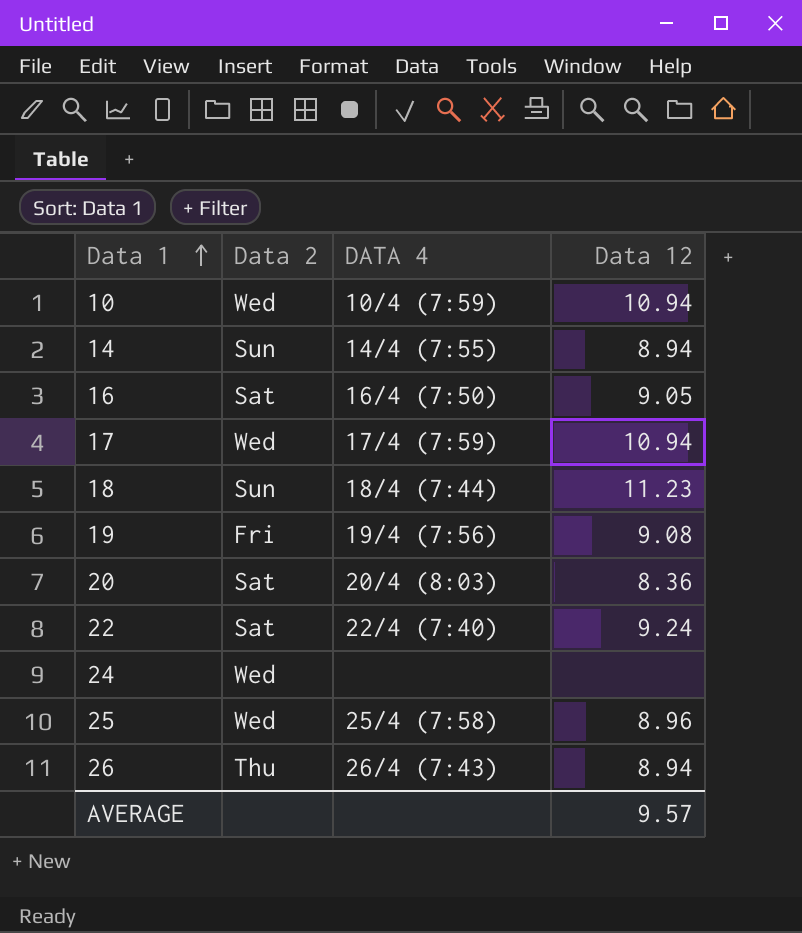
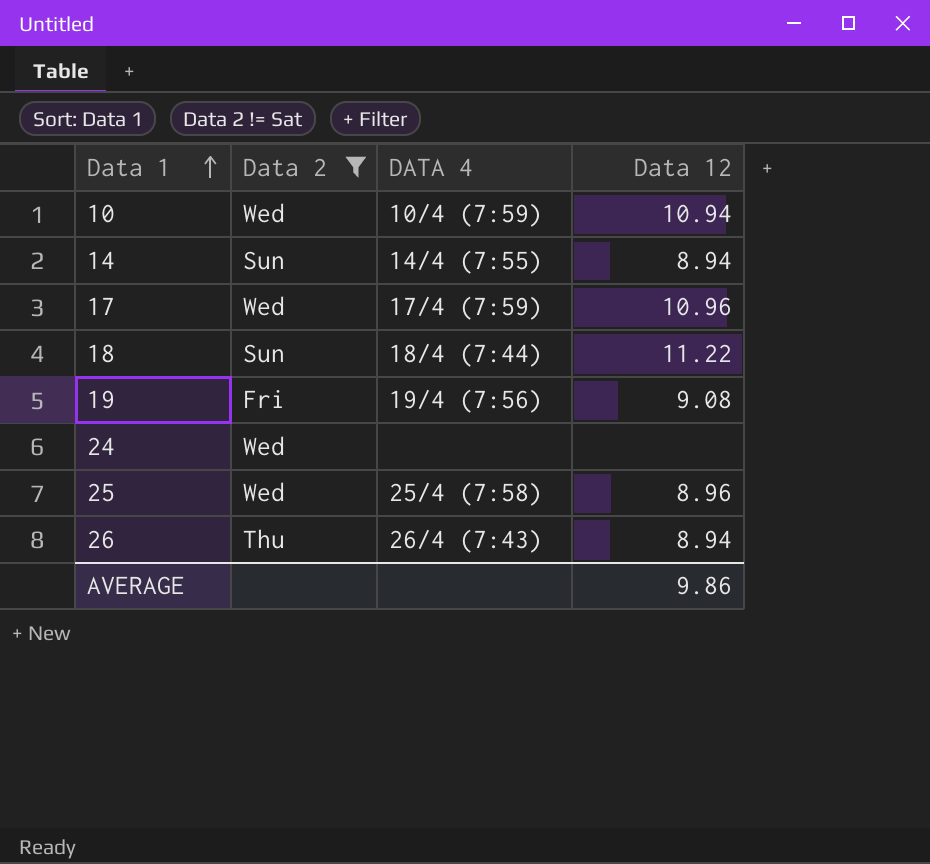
filter: none -> Data 2 != Sat
17 | Data 12: 10.94 -> 10.96
18 | Data 12: 11.23 -> 11.22
AVERAGE | Data 12: 9.57 -> 9.86

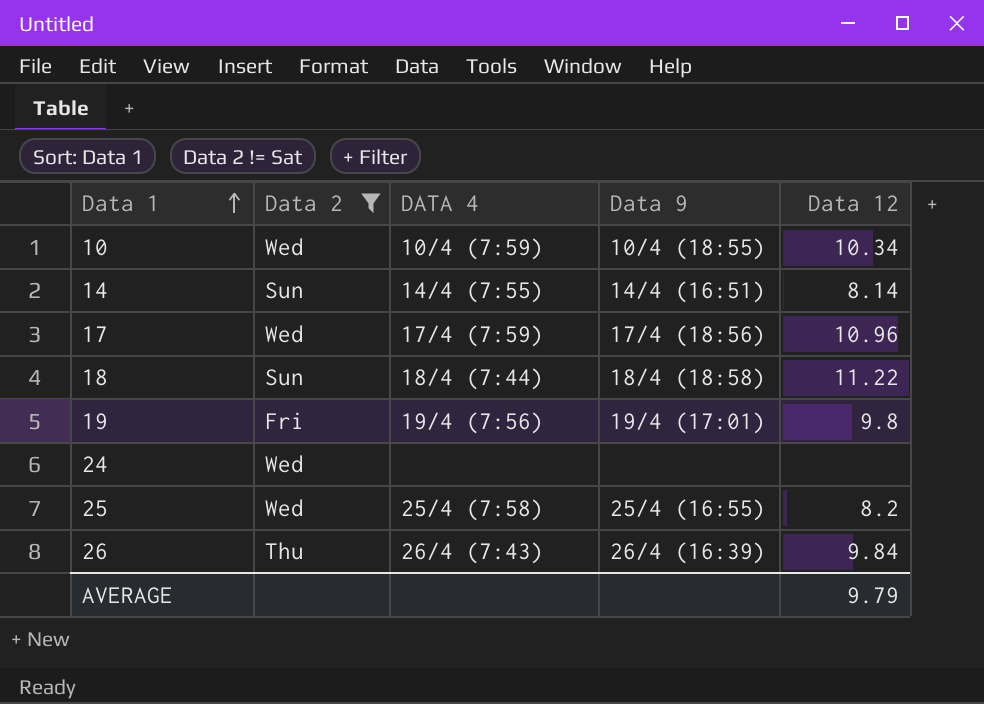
column Data 9 | position: none -> 4
10 | Data 12: 10.94 -> 10.34
14 | Data 12: 8.94 -> 8.14
19 | Data 12: 9.08 -> 9.8
25 | Data 12: 8.96 -> 8.2
26 | Data 12: 8.94 -> 9.84
AVERAGE | Data 12: 9.86 -> 9.79

